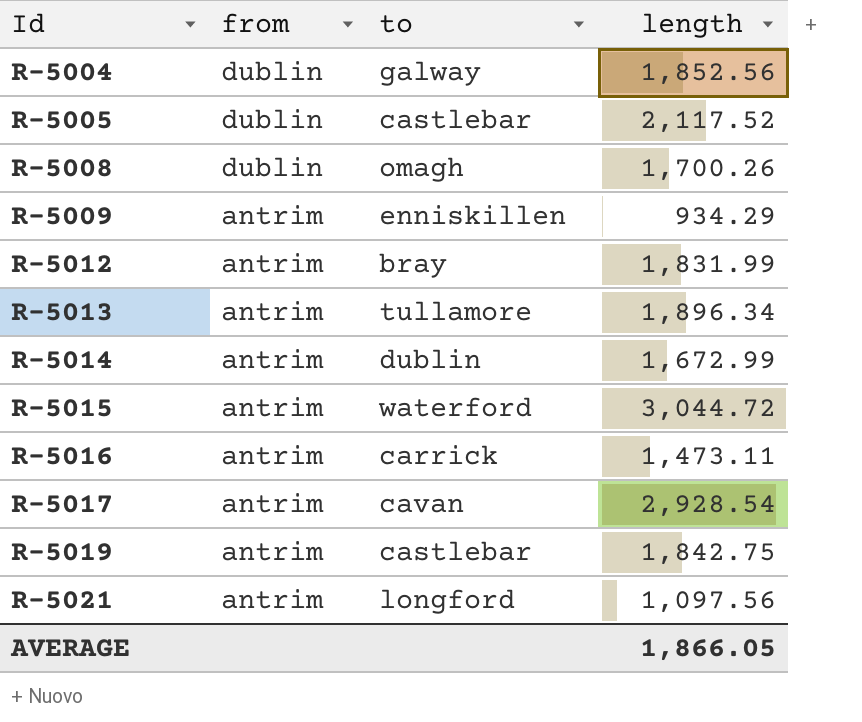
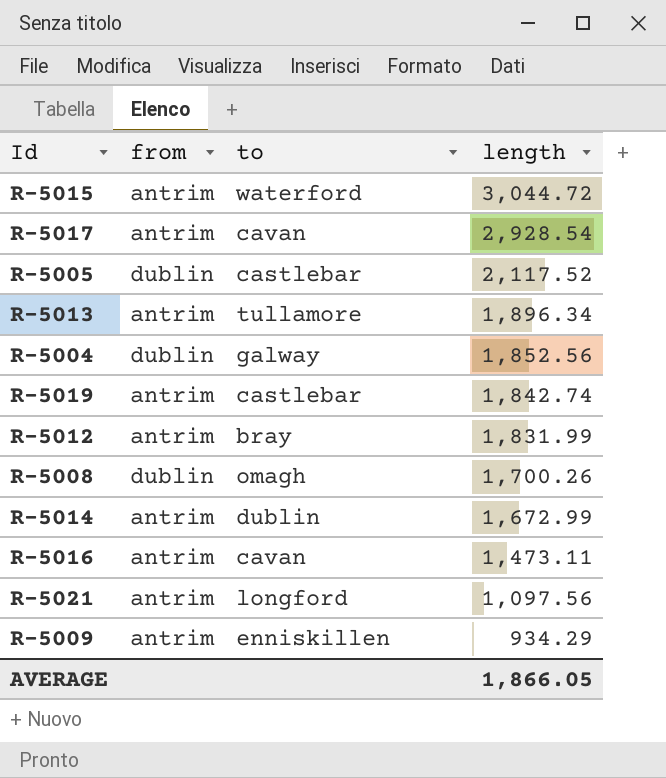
row order: Id ascending -> length descending
R-5019 | length: 1,842.75 -> 1,842.74
R-5016 | to: carrick -> cavan

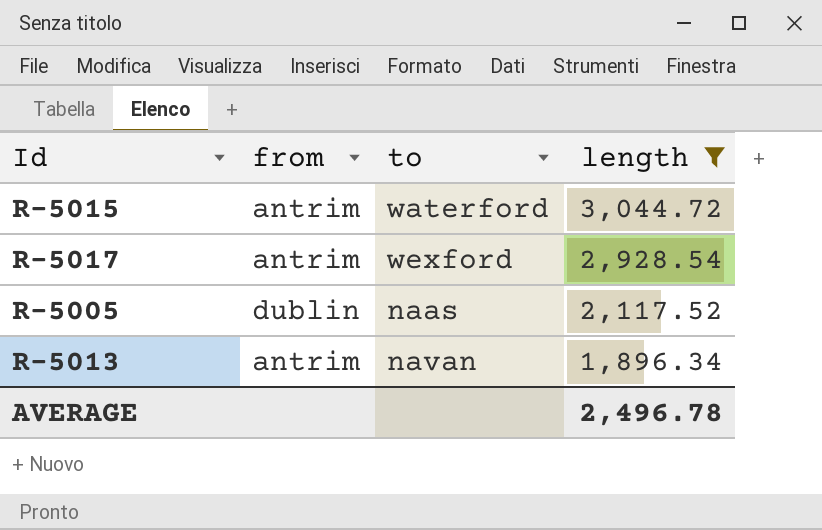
filter: none -> length >= 1,896.34
R-5017 | to: cavan -> wexford
R-5005 | to: castlebar -> naas
R-5013 | to: tullamore -> navan
AVERAGE | length: 1,866.05 -> 2,496.78

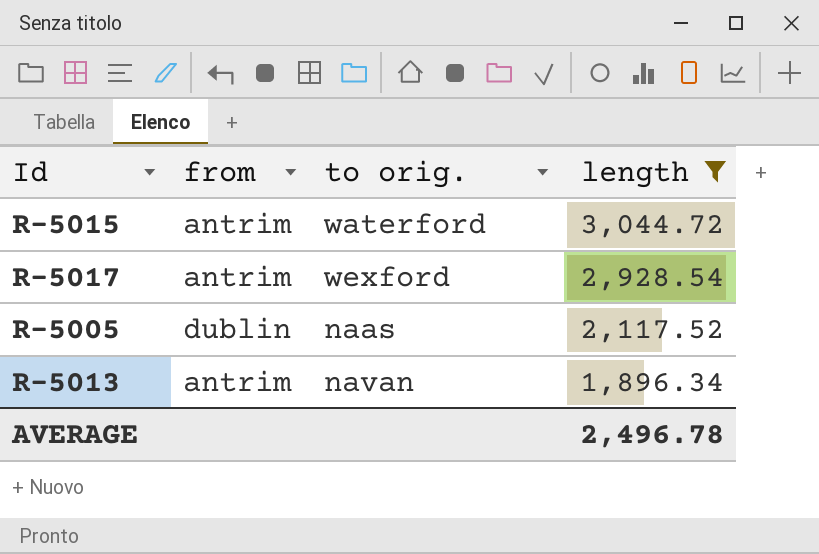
column name: to -> to orig.

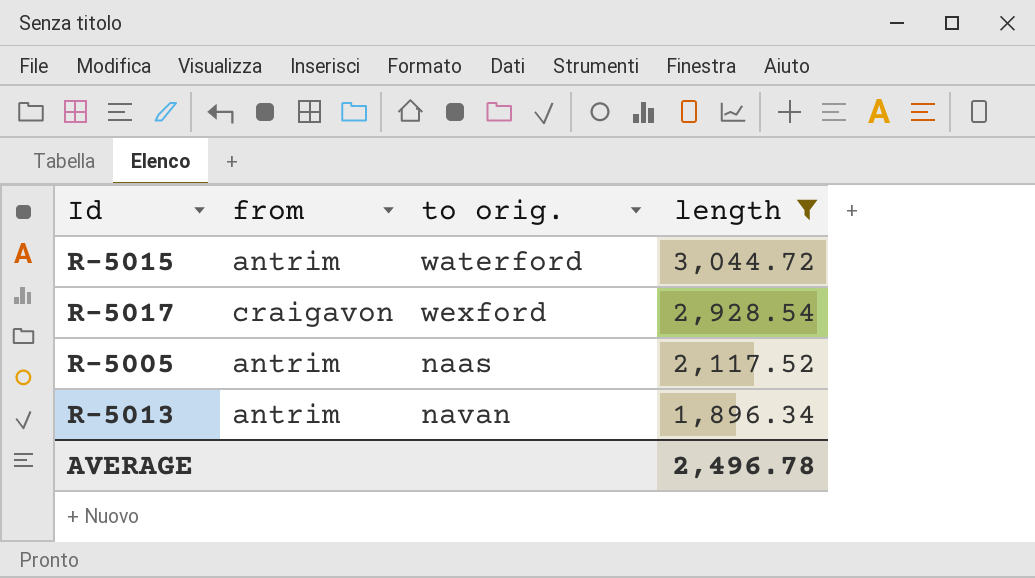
R-5017 | from: antrim -> craigavon
R-5005 | from: dublin -> antrim

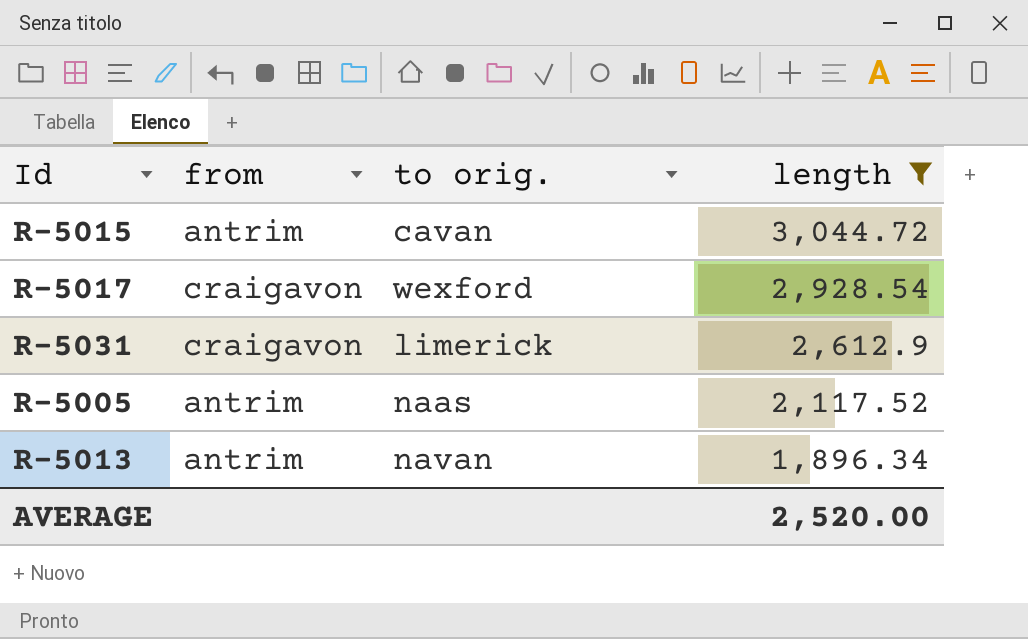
R-5015 | to orig.: waterford -> cavan
row R-5031: none -> craigavon | limerick | 2,612.9
AVERAGE | length: 2,496.78 -> 2,520.00

